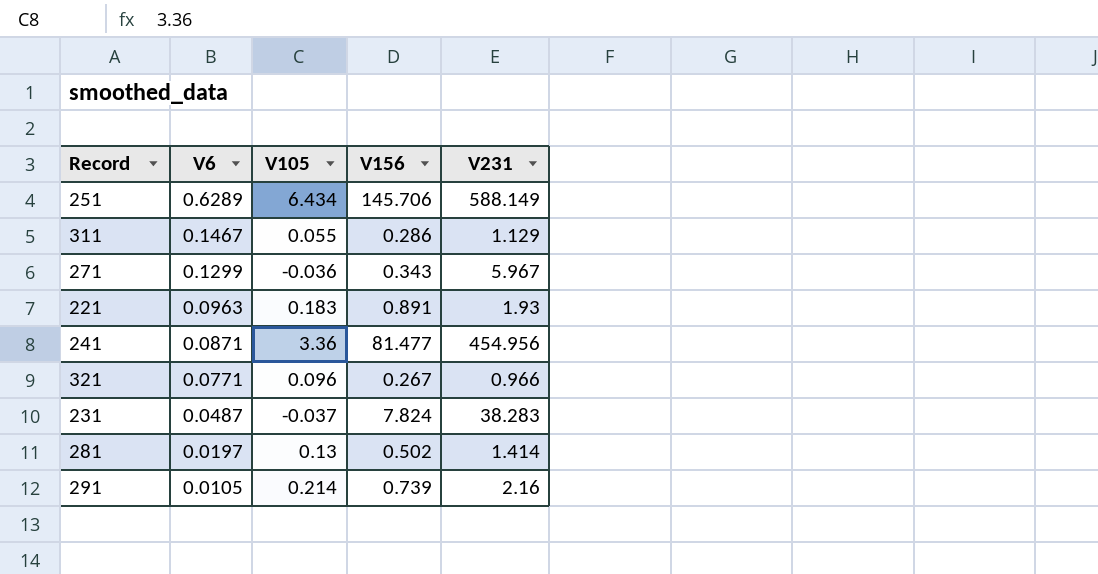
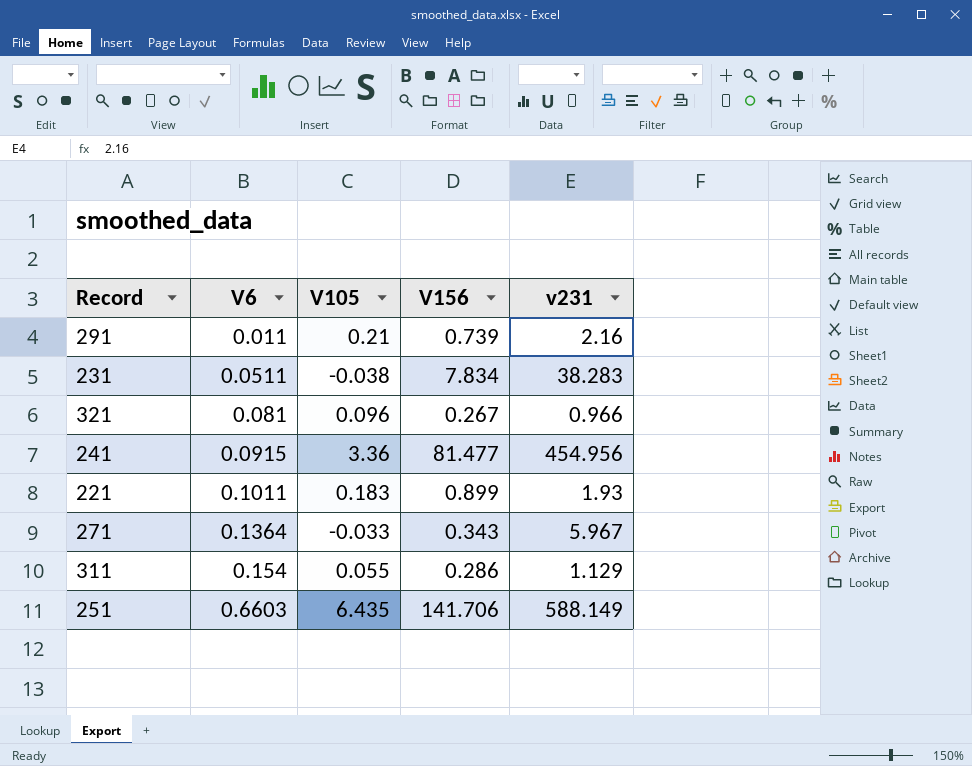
row order: V6 descending -> V6 ascending
column name: V231 -> v231
row 281: 0.0197 | 0.13 | 0.502 | 1.414 -> none
291 | V6: 0.0105 -> 0.011
291 | V105: 0.214 -> 0.21
231 | V6: 0.0487 -> 0.0511
231 | V105: -0.037 -> -0.038
231 | V156: 7.824 -> 7.834
321 | V6: 0.0771 -> 0.081
241 | V6: 0.0871 -> 0.0915
221 | V6: 0.0963 -> 0.1011
221 | V156: 0.891 -> 0.899
271 | V6: 0.1299 -> 0.1364
271 | V105: -0.036 -> -0.033
311 | V6: 0.1467 -> 0.154
251 | V6: 0.6289 -> 0.6603
251 | V105: 6.434 -> 6.435
251 | V156: 145.706 -> 141.706

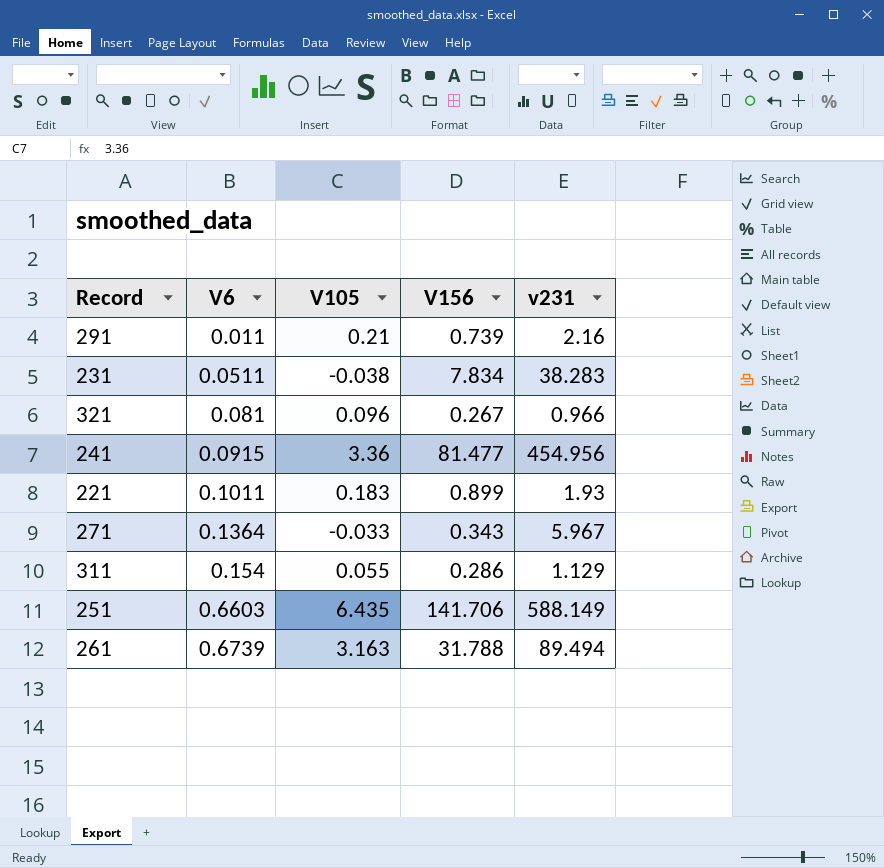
row 261: none -> 0.6739 | 3.163 | 31.788 | 89.494

